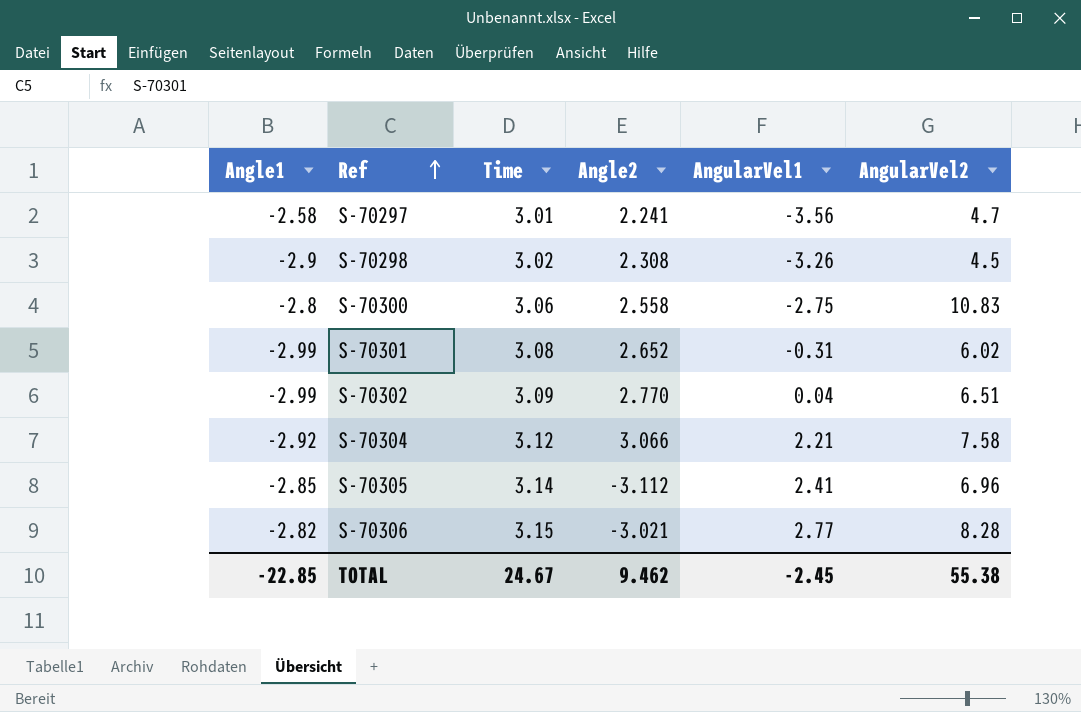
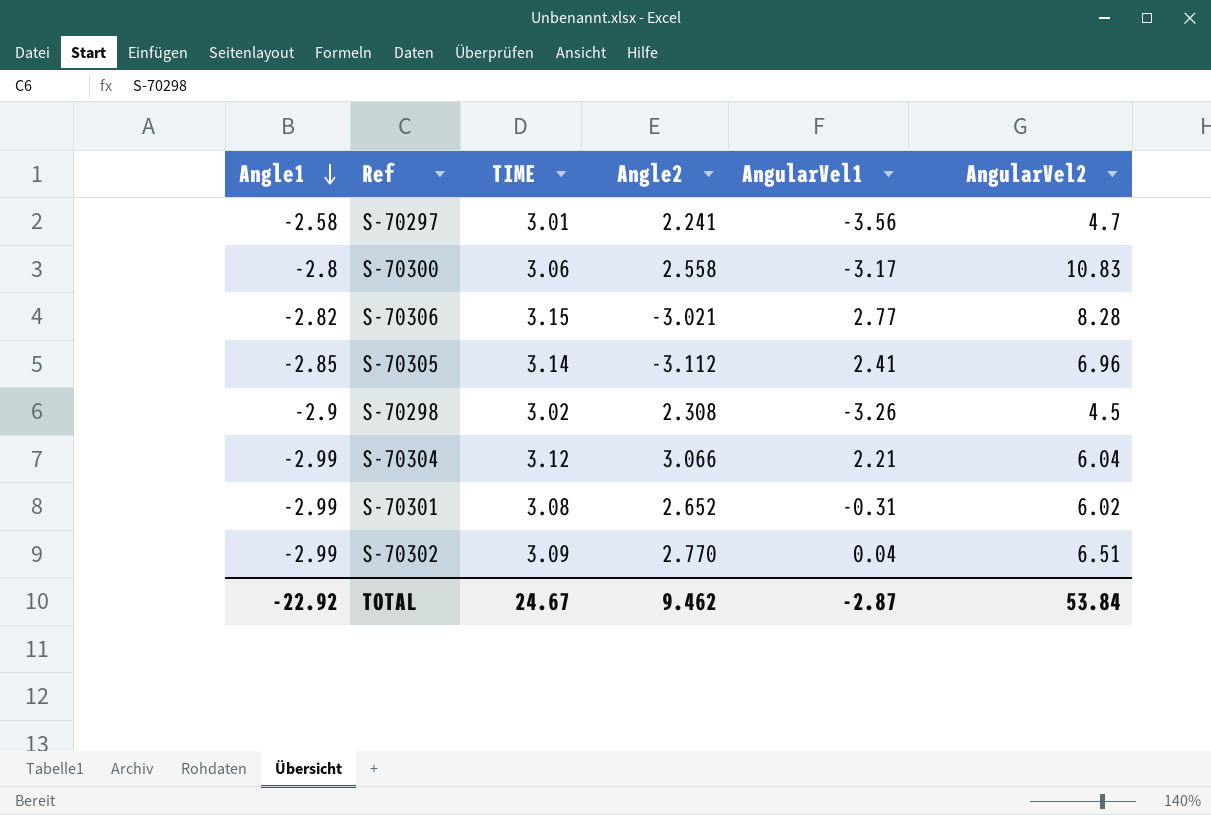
row order: Ref ascending -> Angle1 descending
column name: Time -> TIME
S-70300 | AngularVel1: -2.75 -> -3.17
S-70304 | Angle1: -2.92 -> -2.99
S-70304 | AngularVel2: 7.58 -> 6.04
TOTAL | Angle1: -22.85 -> -22.92
TOTAL | AngularVel1: -2.45 -> -2.87
TOTAL | AngularVel2: 55.38 -> 53.84

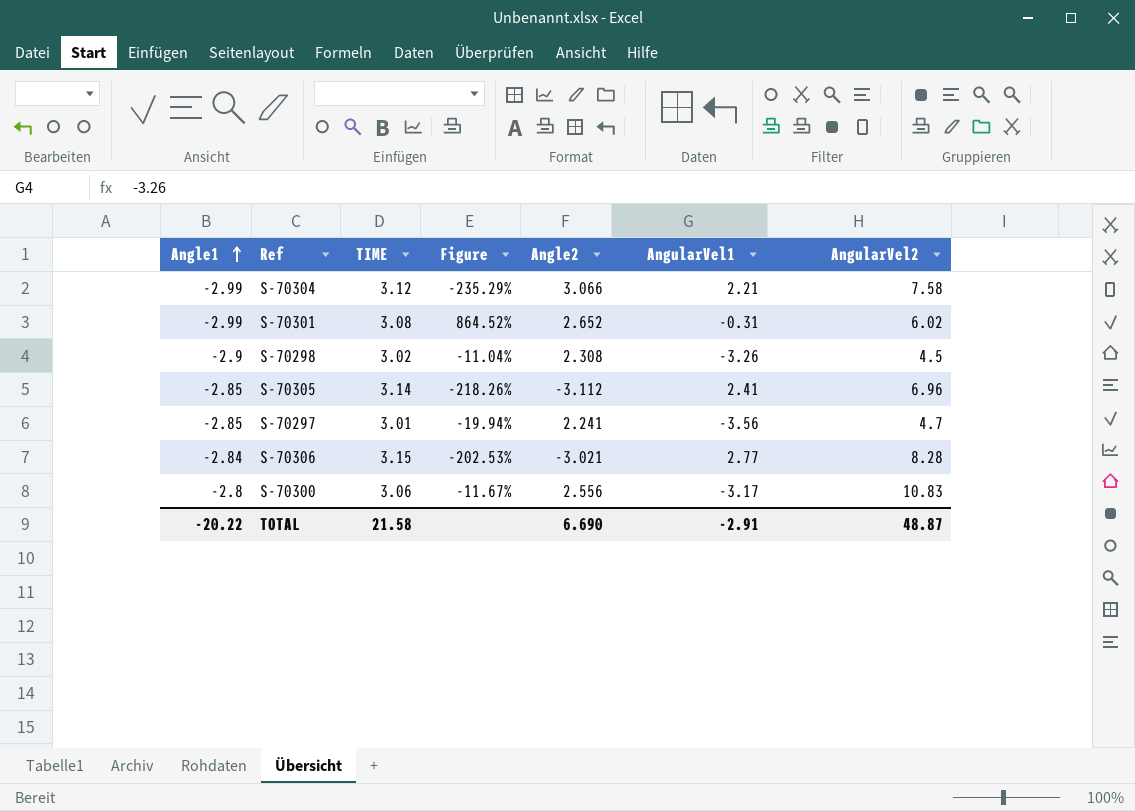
row order: Angle1 descending -> Angle1 ascending
column Figure | formula: none -> ([Angle1] - [AngularVel1]) / [AngularVel1]
row S-70302: -2.99 | 3.09 | 2.770 | 0.04 | 6.51 -> none
S-70304 | AngularVel2: 6.04 -> 7.58
S-70297 | Angle1: -2.58 -> -2.85
S-70306 | Angle1: -2.82 -> -2.84
S-70300 | Angle2: 2.558 -> 2.556
TOTAL | Angle1: -22.92 -> -20.22
TOTAL | TIME: 24.67 -> 21.58
TOTAL | Angle2: 9.462 -> 6.690
TOTAL | AngularVel1: -2.87 -> -2.91
TOTAL | AngularVel2: 53.84 -> 48.87

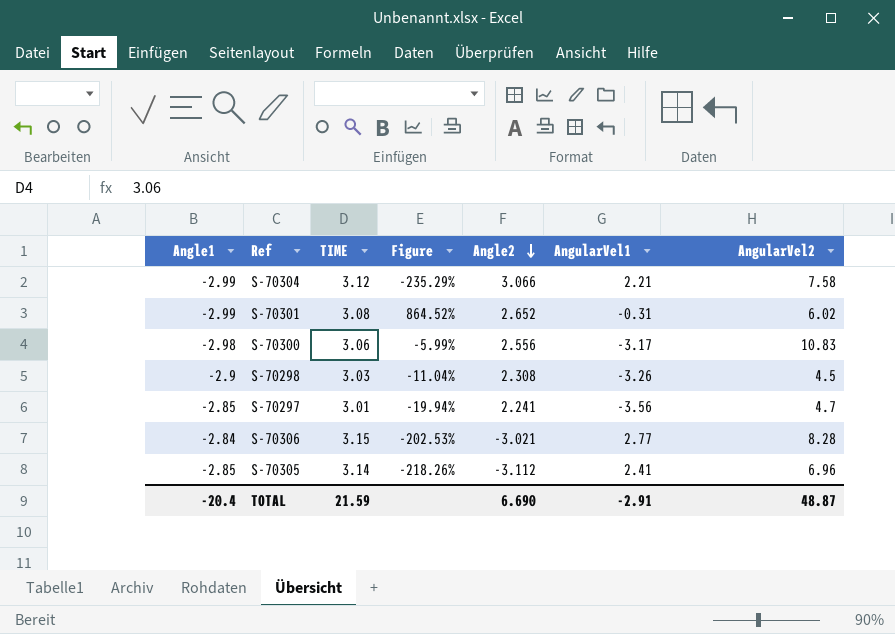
row order: Angle1 ascending -> Angle2 descending
S-70300 | Angle1: -2.8 -> -2.98
S-70300 | Figure: -11.67% -> -5.99%
S-70298 | TIME: 3.02 -> 3.03
TOTAL | Angle1: -20.22 -> -20.4
TOTAL | TIME: 21.58 -> 21.59

